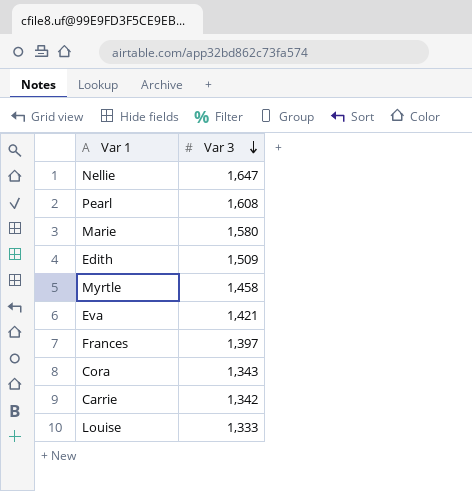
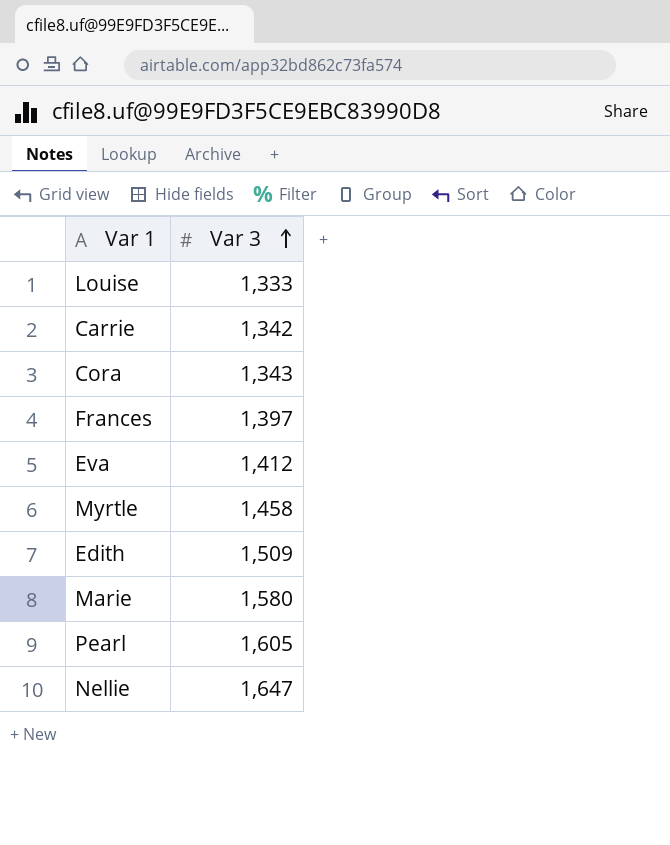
row order: Var 3 descending -> Var 3 ascending
Eva | Var 3: 1,421 -> 1,412
Pearl | Var 3: 1,608 -> 1,605

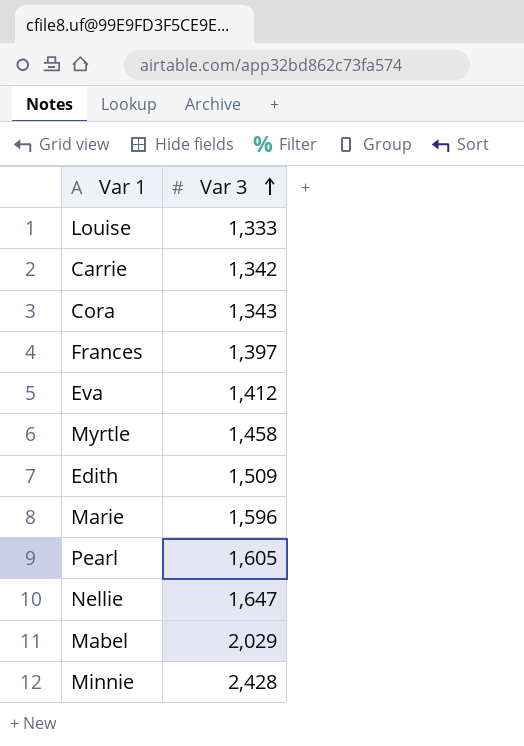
Marie | Var 3: 1,580 -> 1,596
row Mabel: none -> 2,029
row Minnie: none -> 2,428

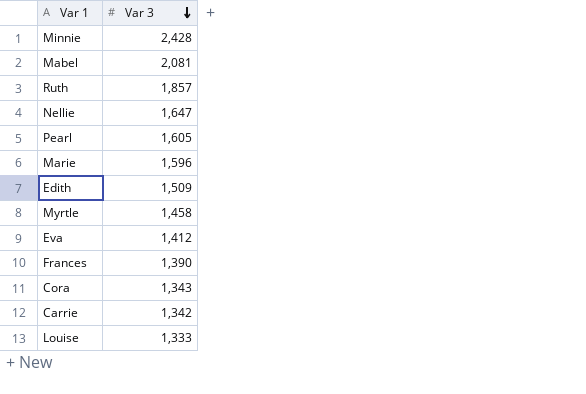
row order: Var 3 ascending -> Var 3 descending
Mabel | Var 3: 2,029 -> 2,081
row Ruth: none -> 1,857
Frances | Var 3: 1,397 -> 1,390

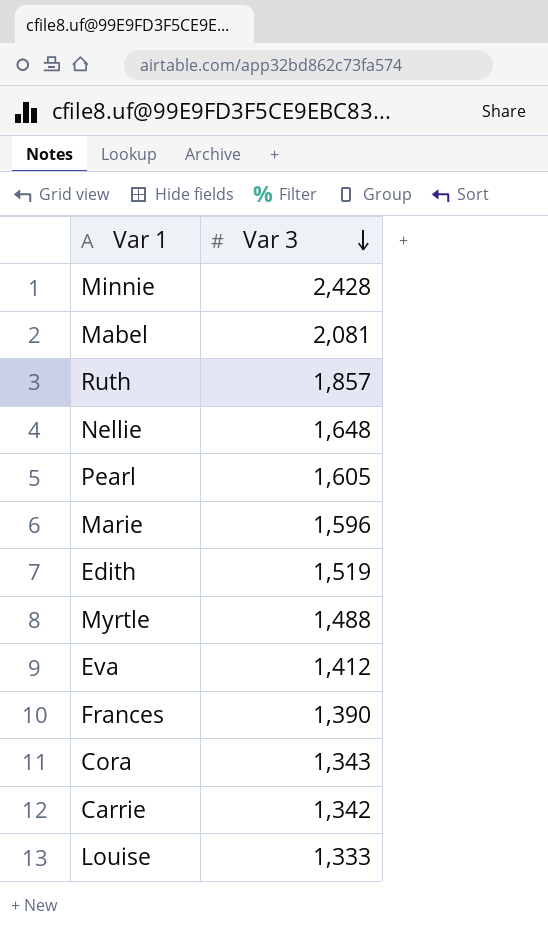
Nellie | Var 3: 1,647 -> 1,648
Edith | Var 3: 1,509 -> 1,519
Myrtle | Var 3: 1,458 -> 1,488

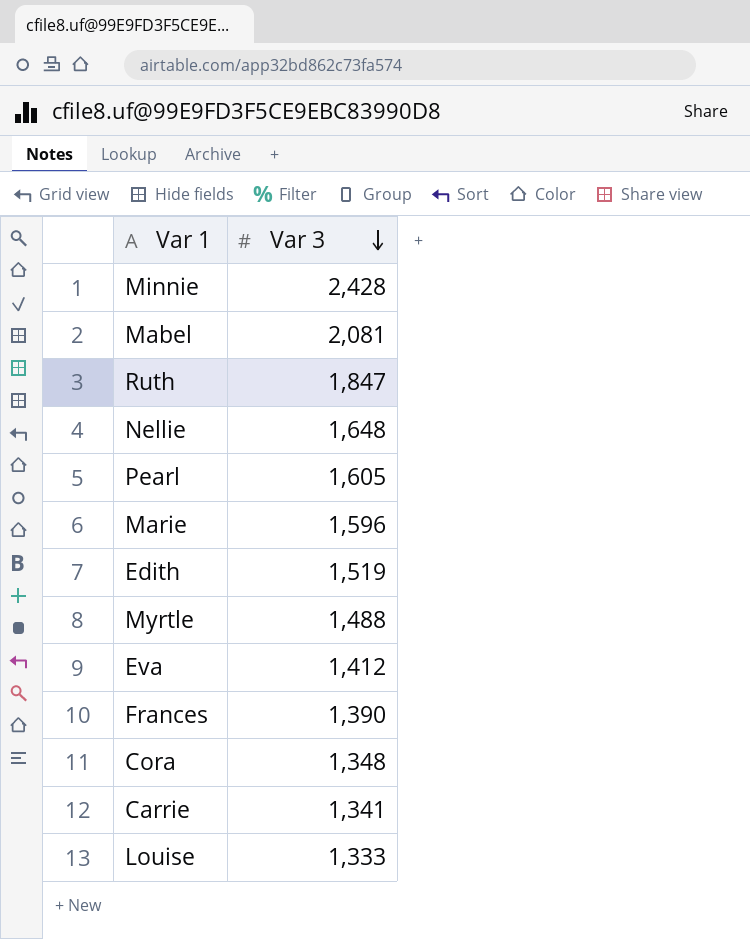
Ruth | Var 3: 1,857 -> 1,847
Cora | Var 3: 1,343 -> 1,348
Carrie | Var 3: 1,342 -> 1,341

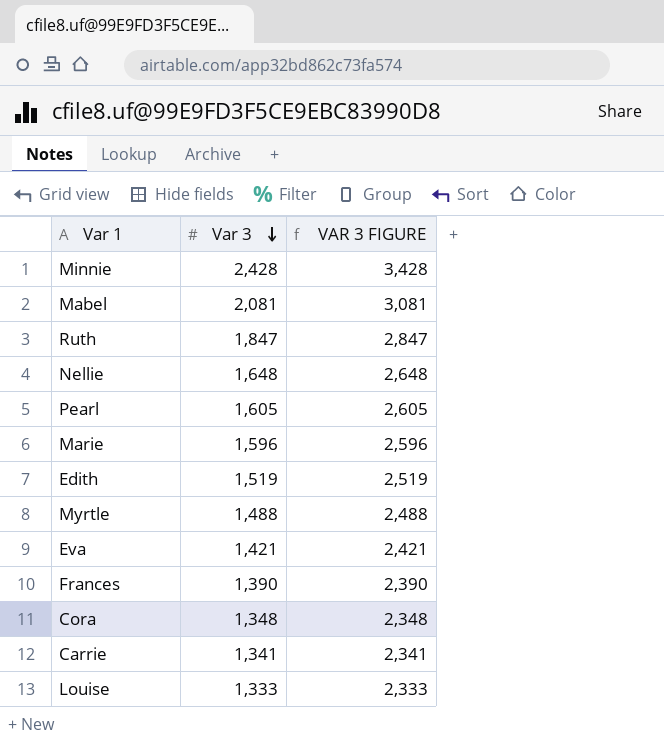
column VAR 3 FIGURE | formula: none -> [Var 3] + 1000
Eva | Var 3: 1,412 -> 1,421

